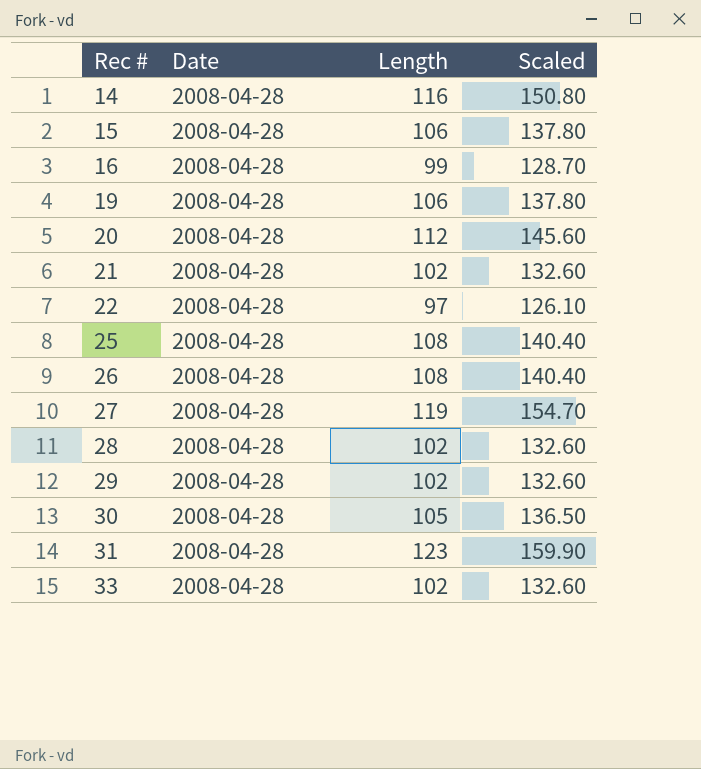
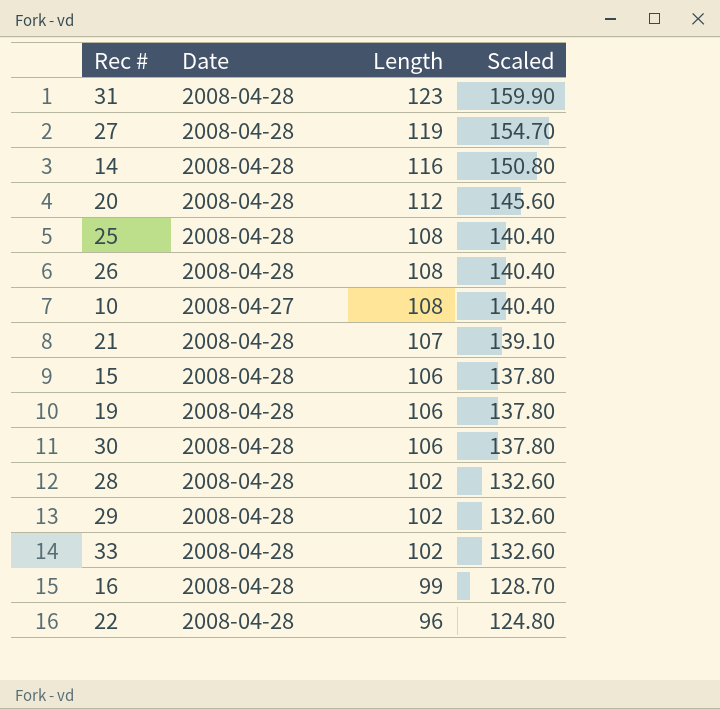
row order: Rec # ascending -> Length descending
row 10: none -> 2008-04-27 | 108 | 140.40
21 | Length: 102 -> 107
21 | Scaled: 132.60 -> 139.10
30 | Length: 105 -> 106
30 | Scaled: 136.50 -> 137.80
22 | Length: 97 -> 96
22 | Scaled: 126.10 -> 124.80

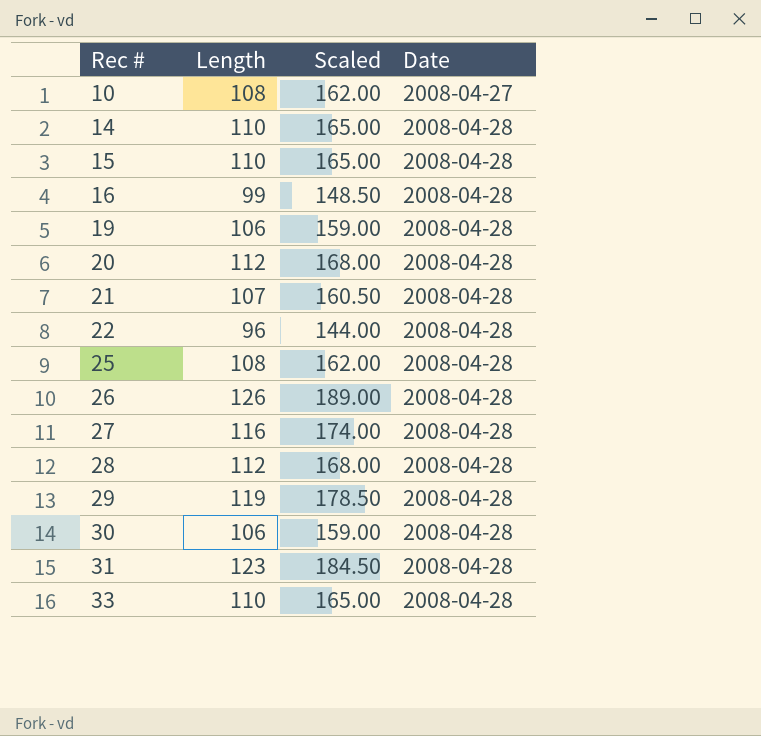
row order: Length descending -> Rec # ascending
column Scaled | formula: [Length] * 1.3 -> [Length] * 1.5
column Date | position: 2 -> 4
14 | Length: 116 -> 110
15 | Length: 106 -> 110
26 | Length: 108 -> 126
27 | Length: 119 -> 116
28 | Length: 102 -> 112
29 | Length: 102 -> 119
33 | Length: 102 -> 110

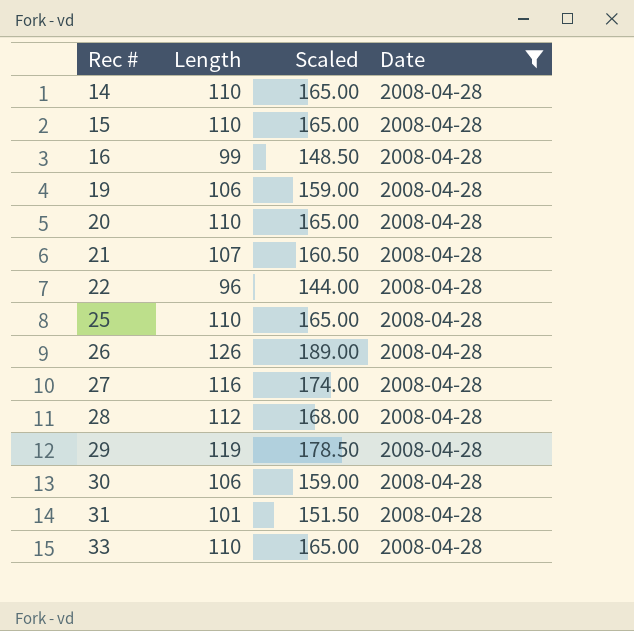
filter: none -> Date = 2008-04-28
20 | Length: 112 -> 110
20 | Scaled: 168.00 -> 165.00
25 | Length: 108 -> 110
25 | Scaled: 162.00 -> 165.00
31 | Length: 123 -> 101
31 | Scaled: 184.50 -> 151.50

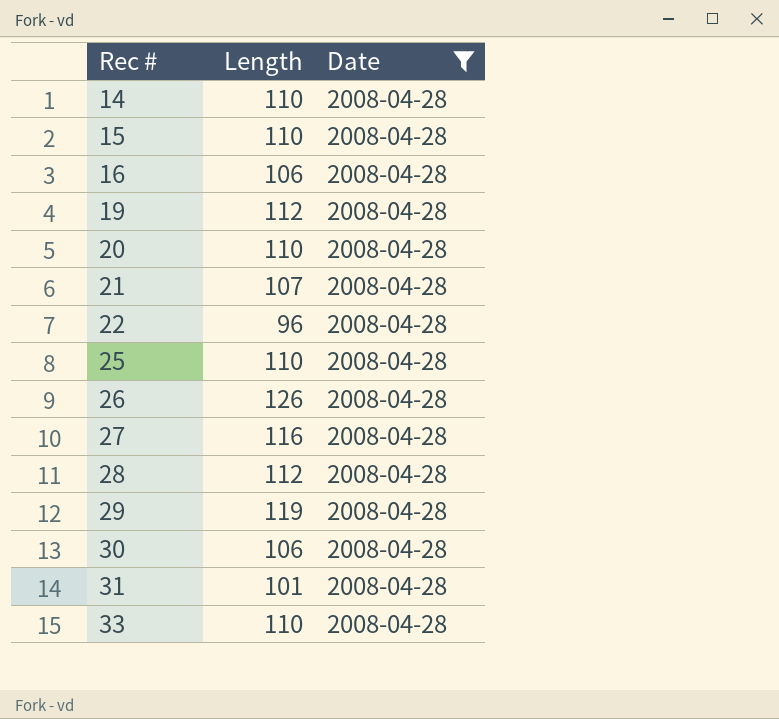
column Scaled | formula: [Length] * 1.5 -> none
16 | Length: 99 -> 106
19 | Length: 106 -> 112

